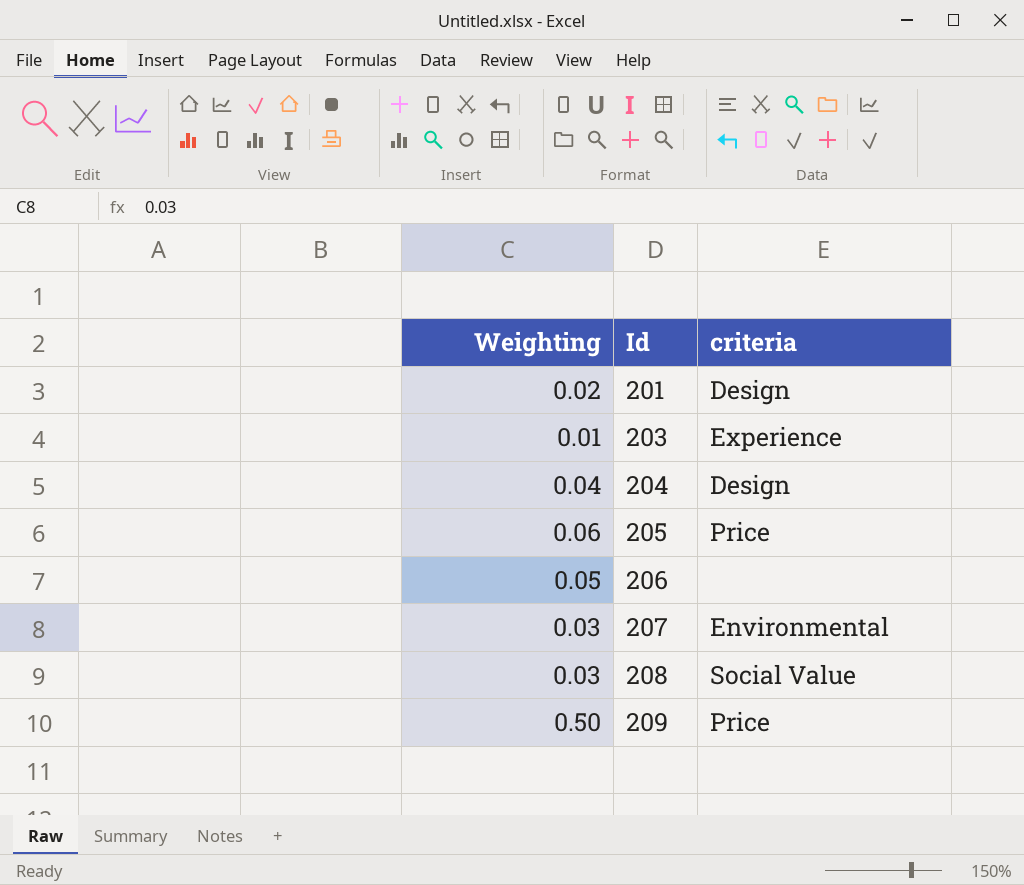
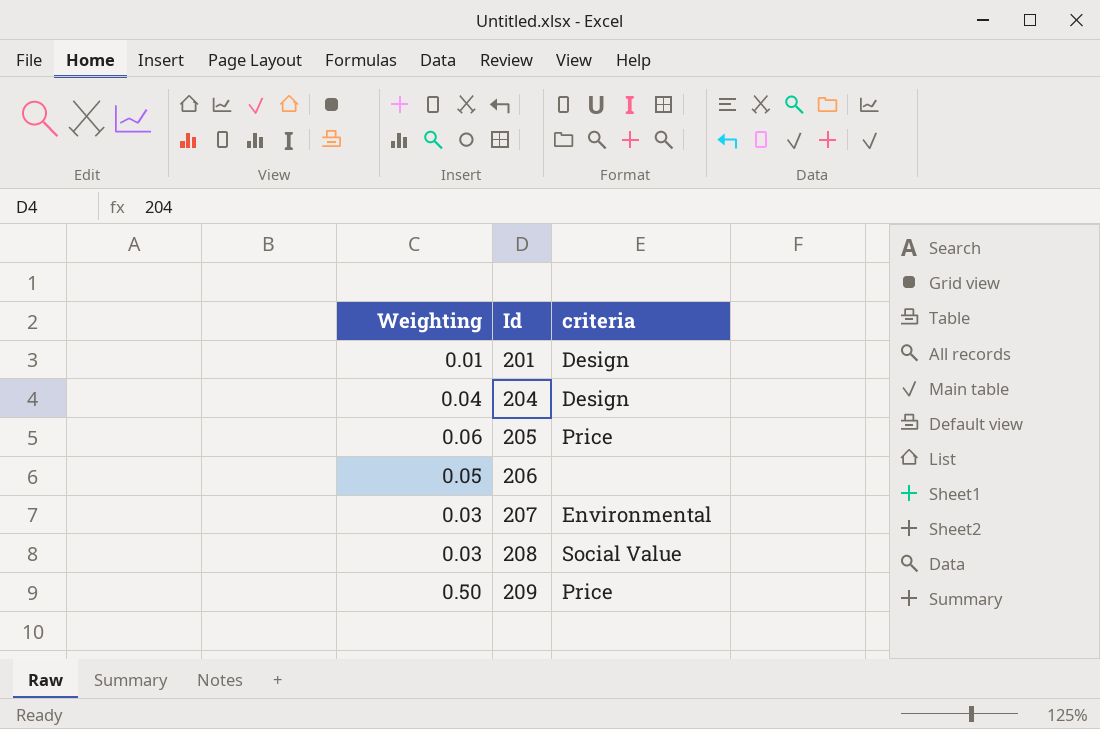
row 203: 0.01 | Experience -> none
201 | Weighting: 0.02 -> 0.01

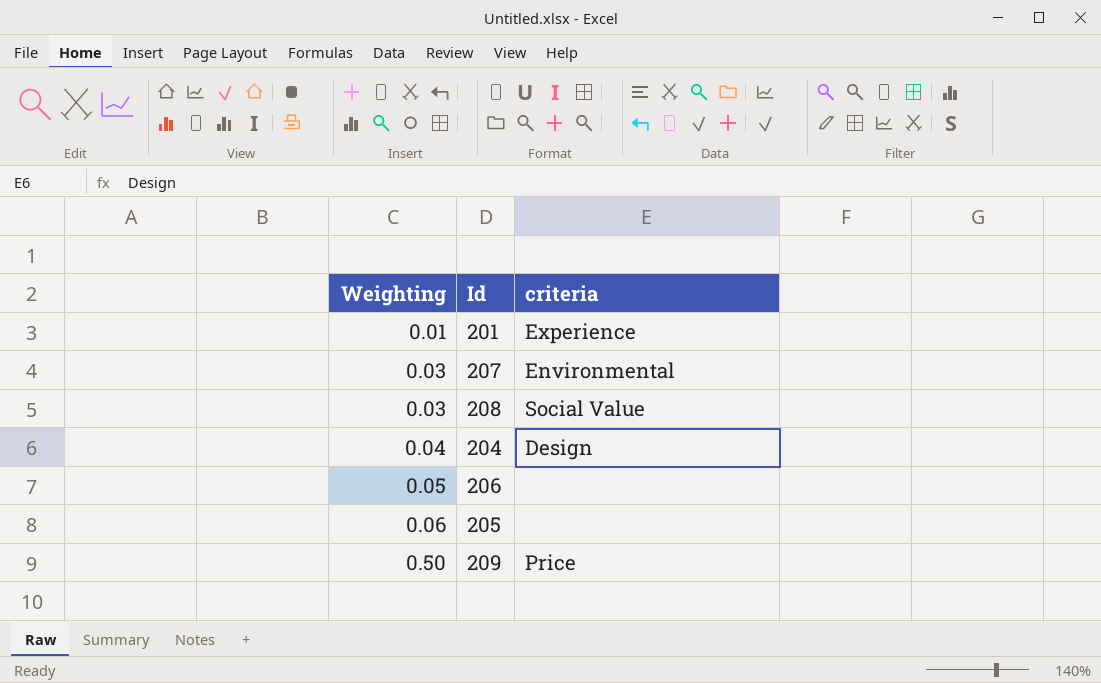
row order: Id ascending -> Weighting ascending
201 | criteria: Design -> Experience
205 | criteria: Price -> none

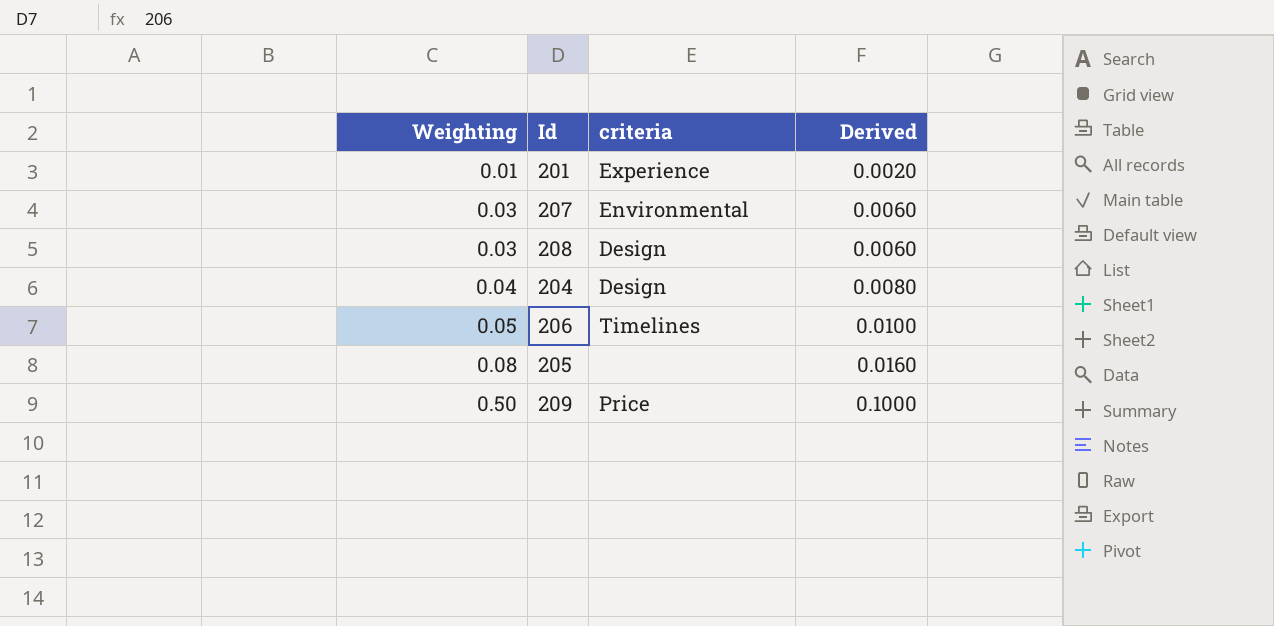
column Derived | formula: none -> [Weighting] * 0.2
208 | criteria: Social Value -> Design
206 | criteria: none -> Timelines
205 | Weighting: 0.06 -> 0.08

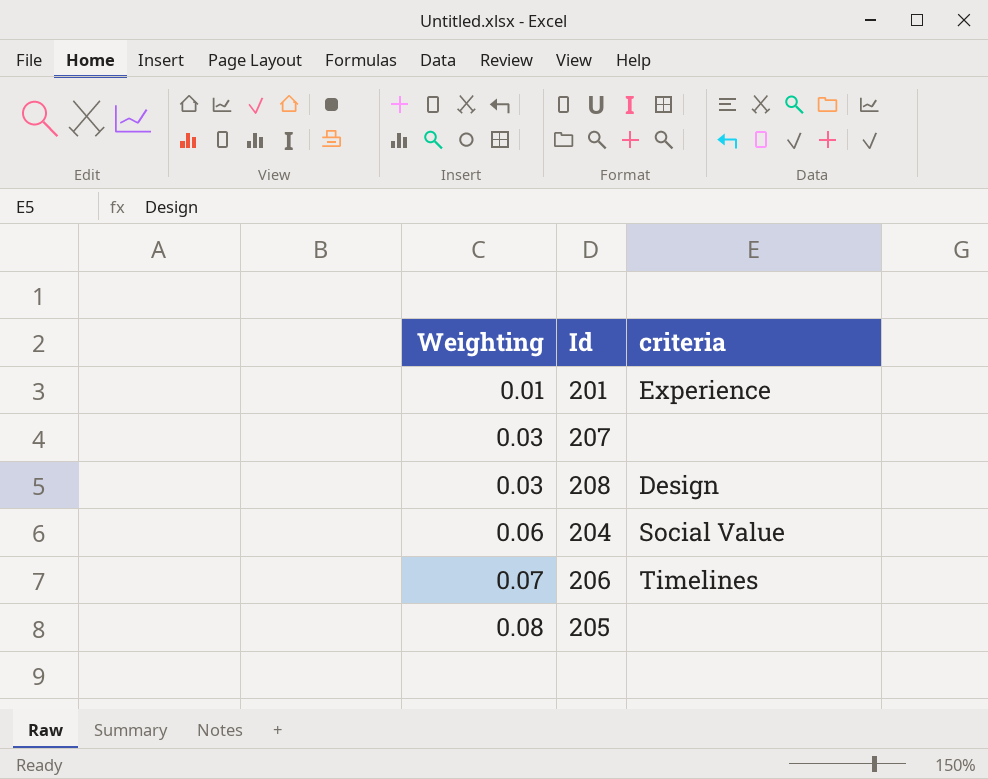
column Derived | formula: [Weighting] * 0.2 -> none
row 209: 0.50 | Price | 0.1000 -> none
207 | criteria: Environmental -> none
204 | Weighting: 0.04 -> 0.06
204 | criteria: Design -> Social Value
206 | Weighting: 0.05 -> 0.07

